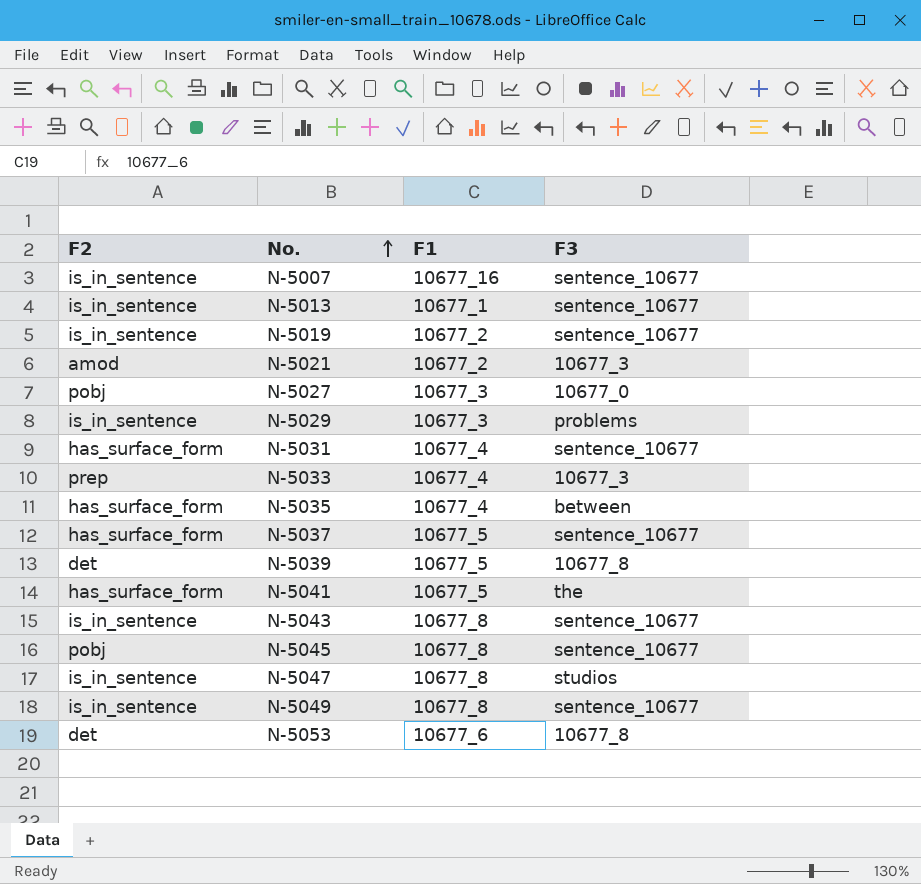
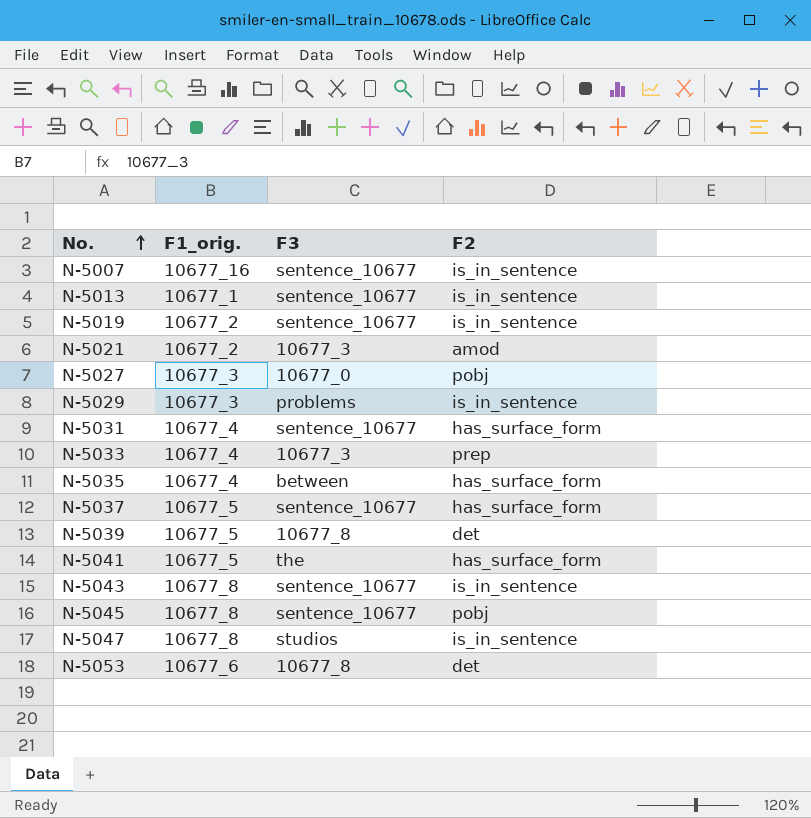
column name: F1 -> F1_orig.
column F2 | position: 1 -> 4
row N-5049: is_in_sentence | 10677_8 | sentence_10677 -> none

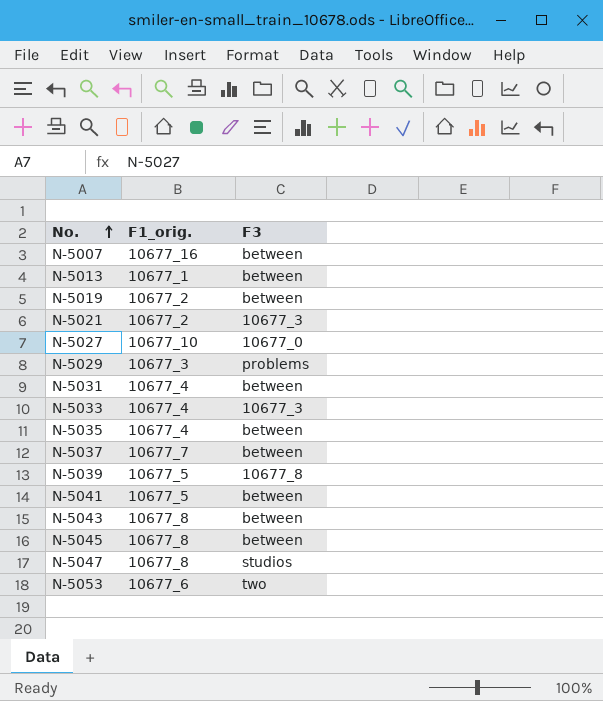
column F2 | position: 4 -> none
N-5007 | F3: sentence_10677 -> between
N-5013 | F3: sentence_10677 -> between
N-5019 | F3: sentence_10677 -> between
N-5027 | F1_orig.: 10677_3 -> 10677_10
N-5031 | F3: sentence_10677 -> between
N-5037 | F1_orig.: 10677_5 -> 10677_7
N-5037 | F3: sentence_10677 -> between
N-5041 | F3: the -> between
N-5043 | F3: sentence_10677 -> between
N-5045 | F3: sentence_10677 -> between
N-5053 | F3: 10677_8 -> two

